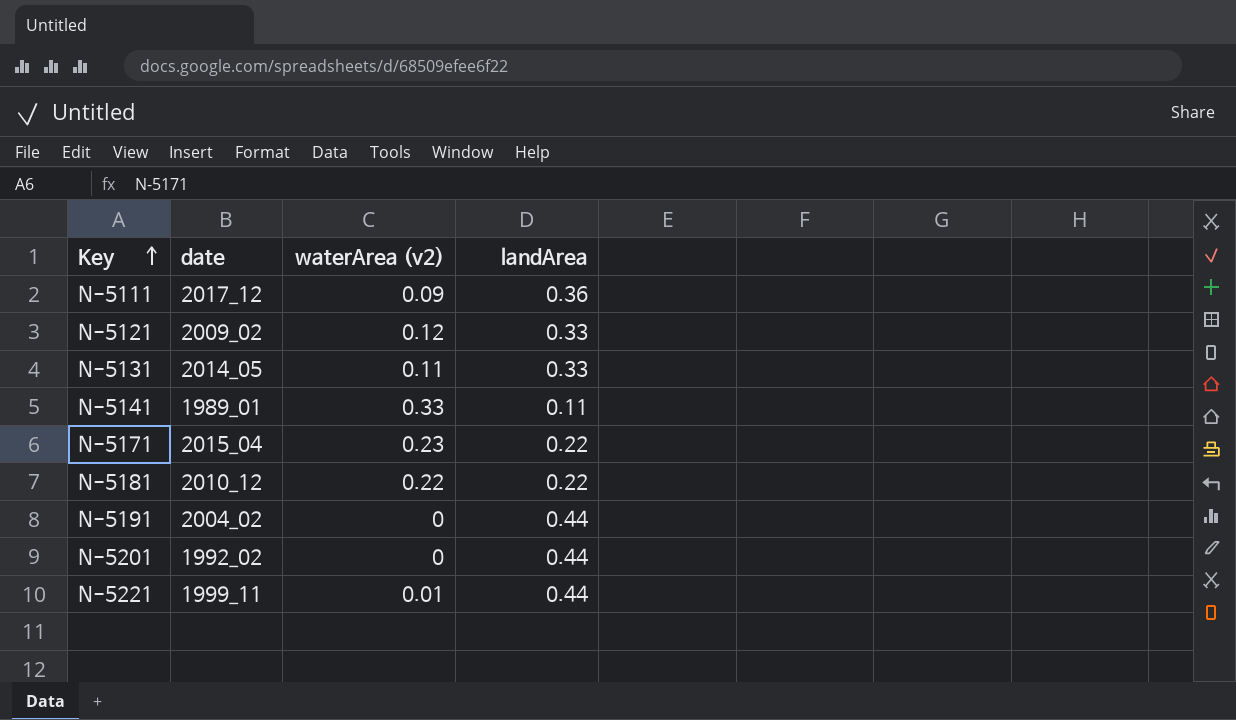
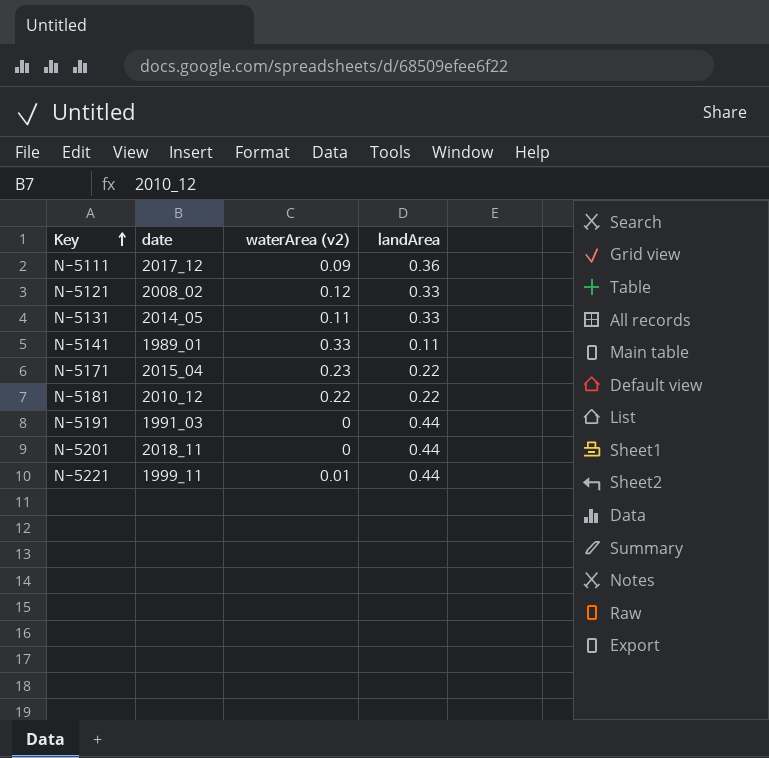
N-5121 | date: 2009_02 -> 2008_02
N-5191 | date: 2004_02 -> 1991_03
N-5201 | date: 1992_02 -> 2018_11

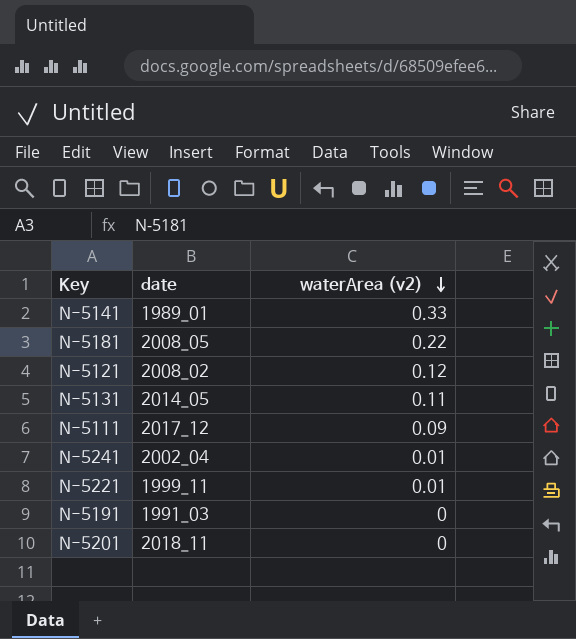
row order: Key ascending -> waterArea (v2) descending
column landArea | position: 4 -> none
row N-5171: 2015_04 | 0.23 | 0.22 -> none
N-5181 | date: 2010_12 -> 2008_05
row N-5241: none -> 2002_04 | 0.01

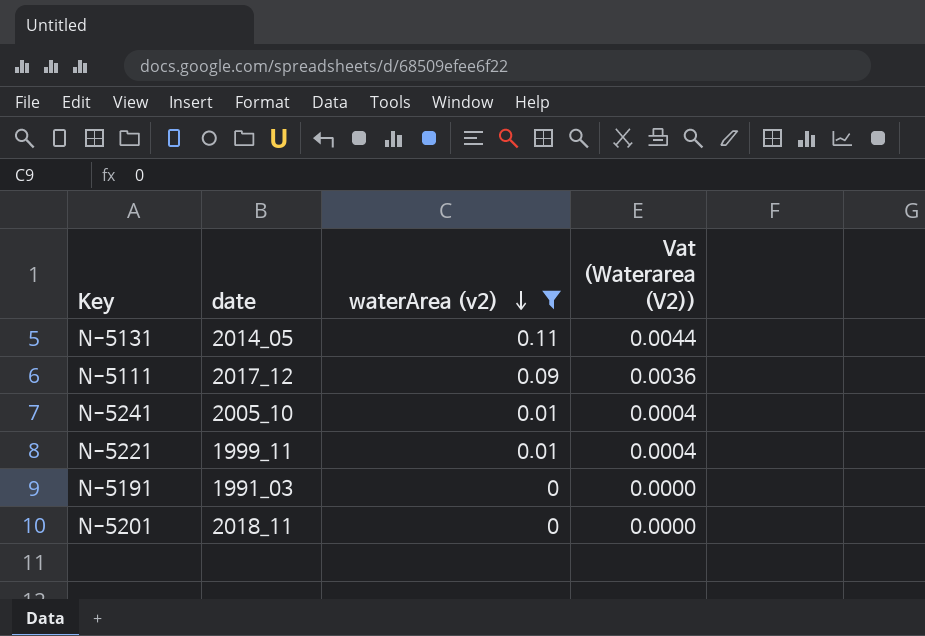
filter: none -> waterArea (v2) <= 0.11
column Vat (Waterarea (V2)) | formula: none -> [waterArea (v2)] * 0.04
N-5241 | date: 2002_04 -> 2005_10

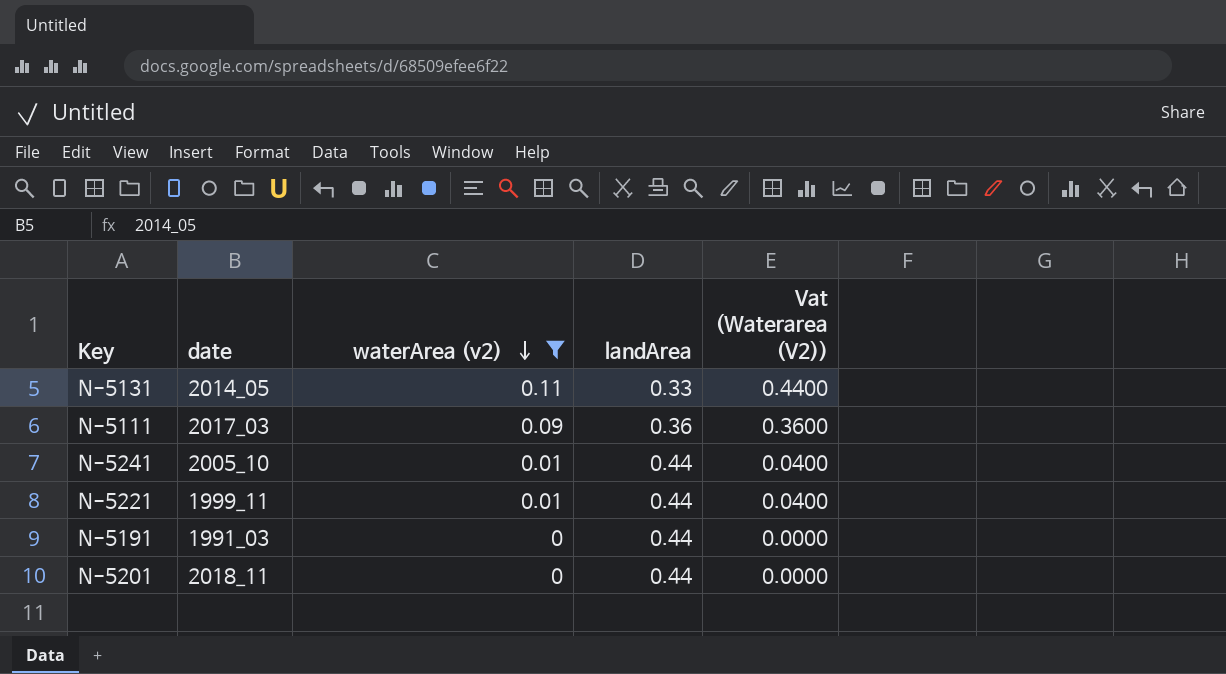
column landArea | position: none -> 4
column Vat (Waterarea (V2)) | formula: [waterArea (v2)] * 0.04 -> [waterArea (v2)] * 4
N-5111 | date: 2017_12 -> 2017_03

